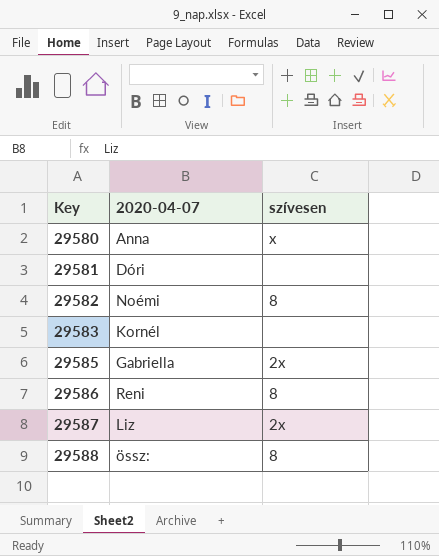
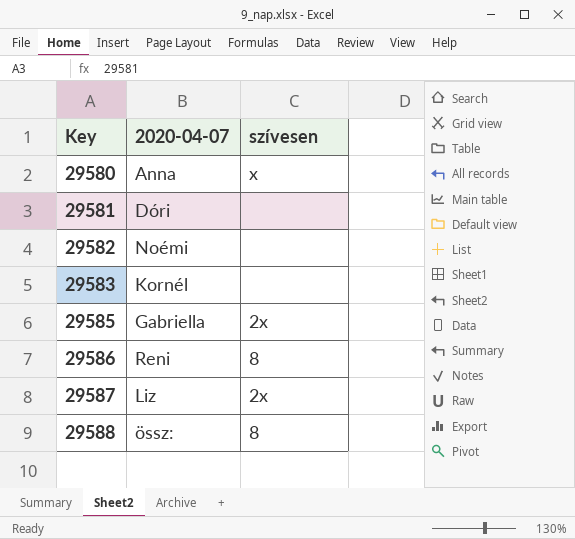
29582 | szívesen: 8 -> none

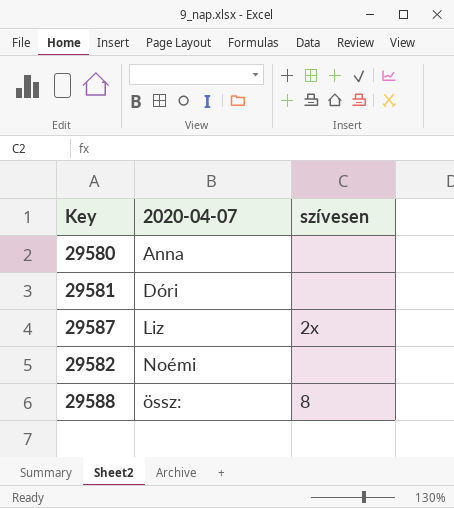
row order: Key ascending -> 2020-04-07 ascending
row 29583: Kornél | none -> none
row 29585: Gabriella | 2x -> none
row 29586: Reni | 8 -> none
29580 | szívesen: x -> none

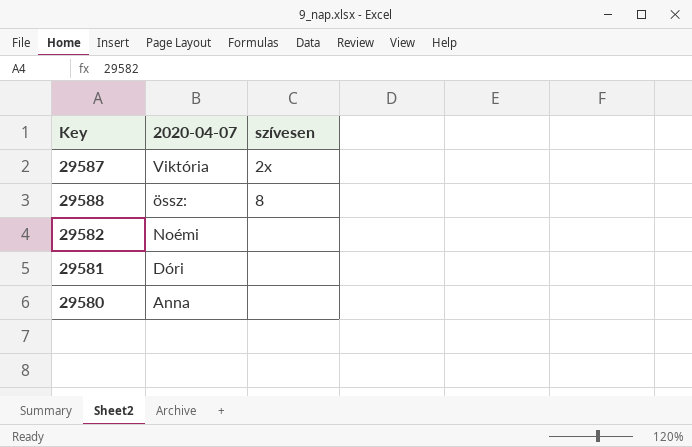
row order: 2020-04-07 ascending -> 2020-04-07 descending
29587 | 2020-04-07: Liz -> Viktória

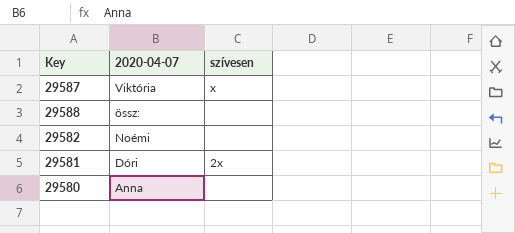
29587 | szívesen: 2x -> x
29588 | szívesen: 8 -> none
29581 | szívesen: none -> 2x

